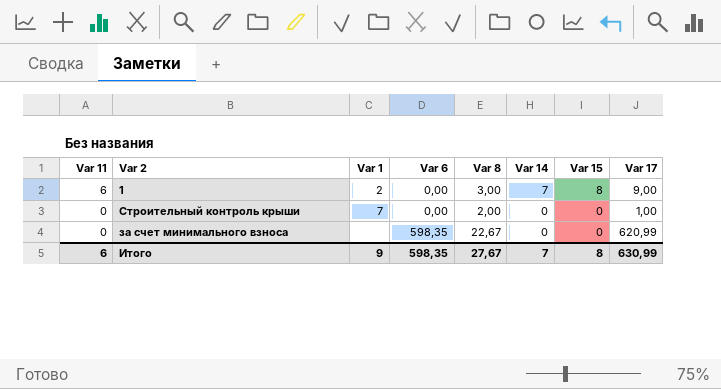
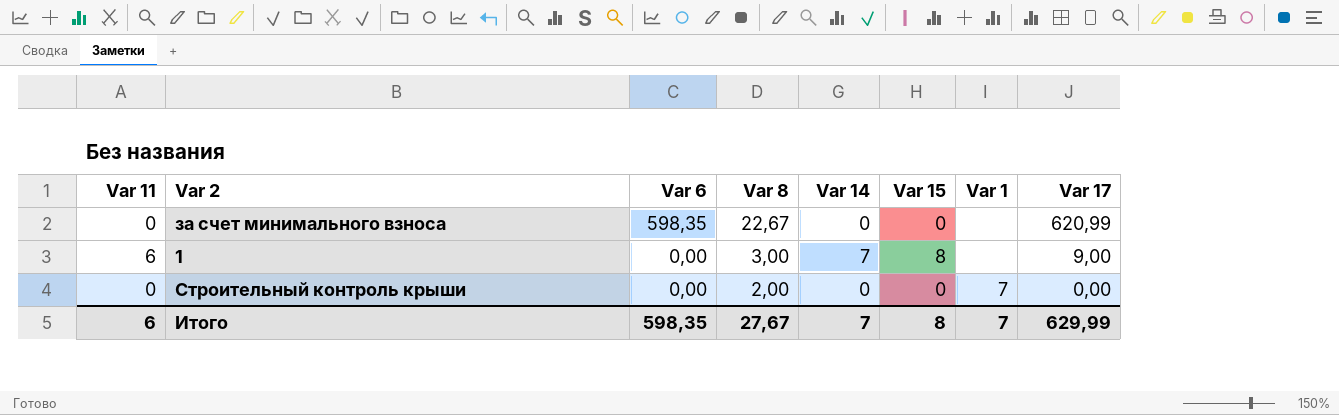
row order: Var 11 descending -> Var 6 descending
column Var 1 | position: 3 -> 7
1 | Var 1: 2 -> none
Строительный контроль крыши | Var 17: 1,00 -> 0,00
Итого | Var 1: 9 -> 7
Итого | Var 17: 630,99 -> 629,99

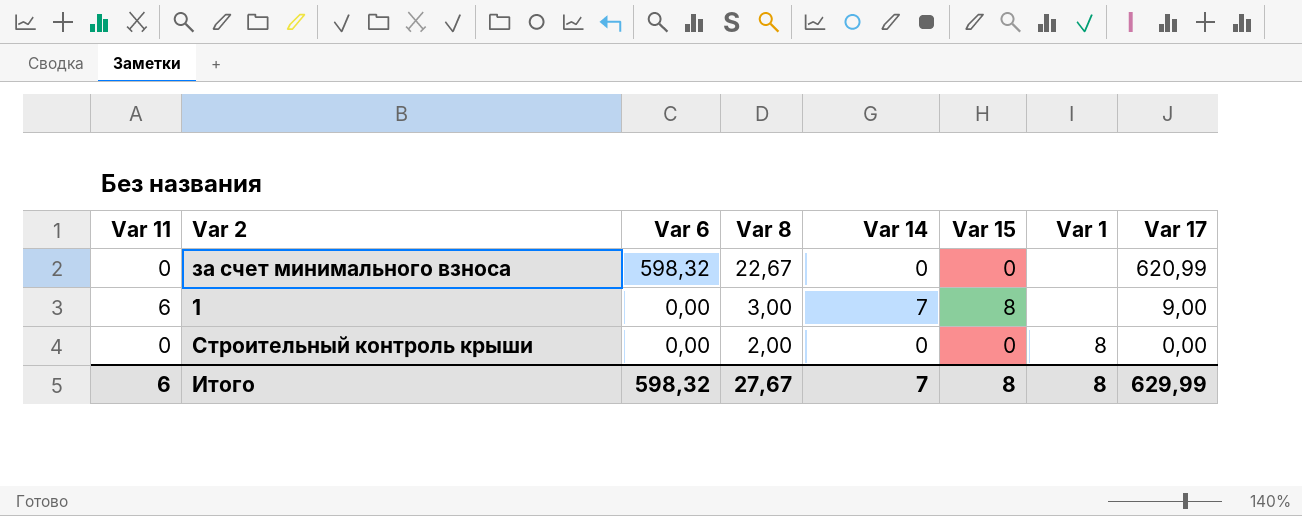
за счет минимального взноса | Var 6: 598,35 -> 598,32
Строительный контроль крыши | Var 1: 7 -> 8
Итого | Var 6: 598,35 -> 598,32
Итого | Var 1: 7 -> 8

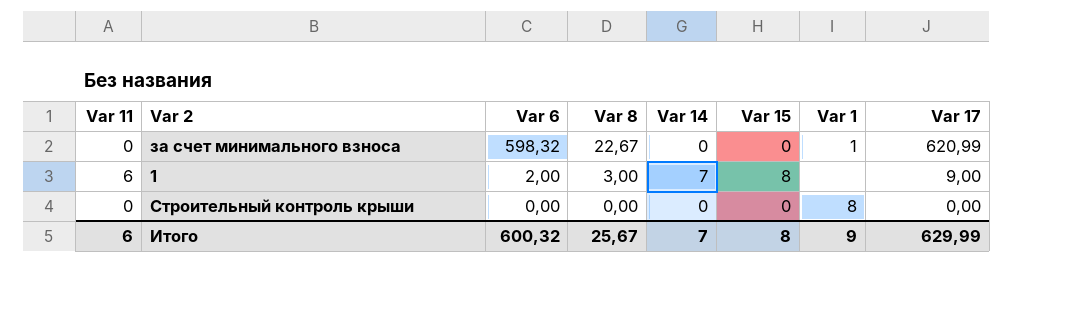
за счет минимального взноса | Var 1: none -> 1
1 | Var 6: 0,00 -> 2,00
Строительный контроль крыши | Var 8: 2,00 -> 0,00
Итого | Var 6: 598,32 -> 600,32
Итого | Var 8: 27,67 -> 25,67
Итого | Var 1: 8 -> 9

